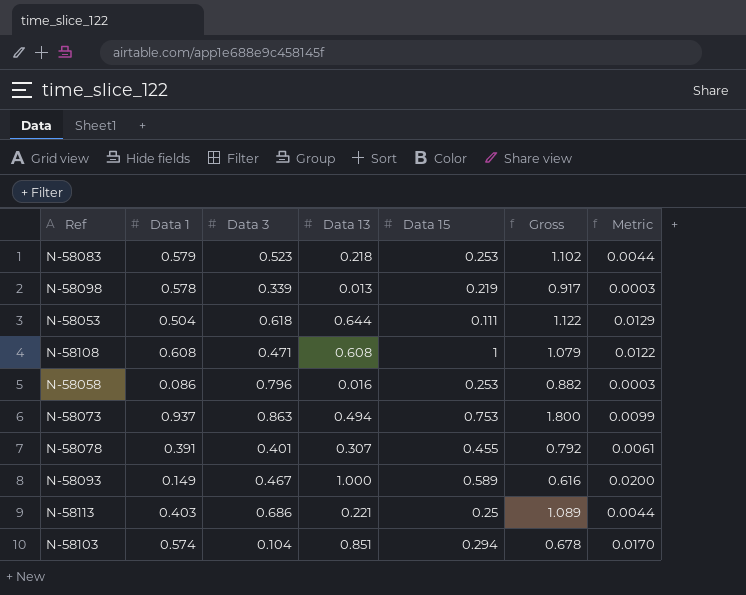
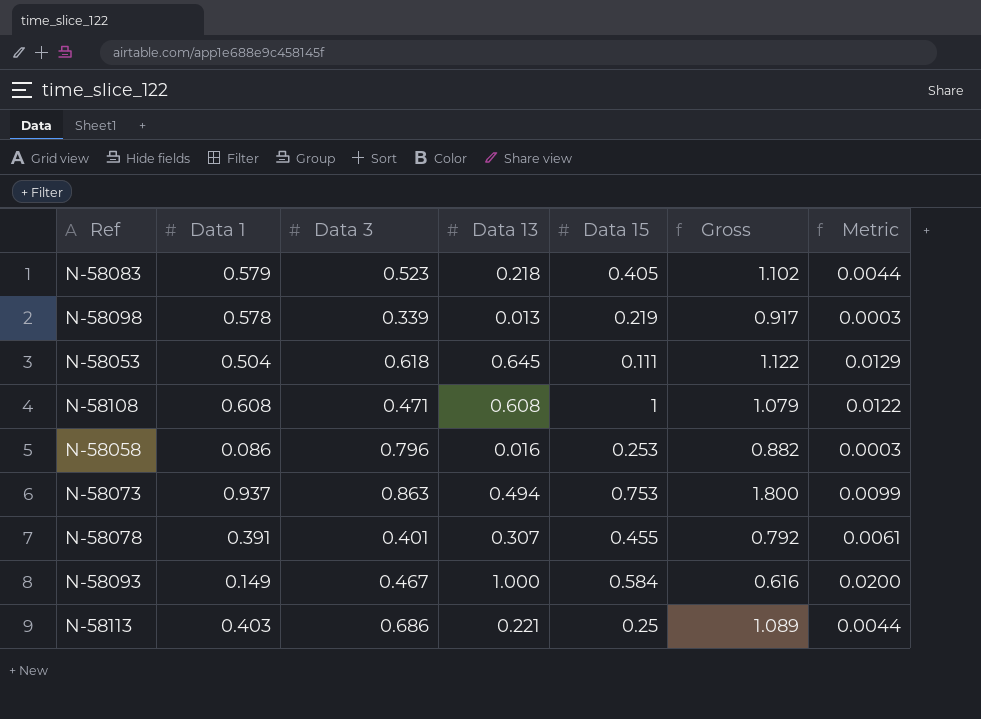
row N-58103: 0.574 | 0.104 | 0.851 | 0.294 | 0.678 | 0.0170 -> none
N-58083 | Data 15: 0.253 -> 0.405
N-58053 | Data 13: 0.644 -> 0.645
N-58093 | Data 15: 0.589 -> 0.584

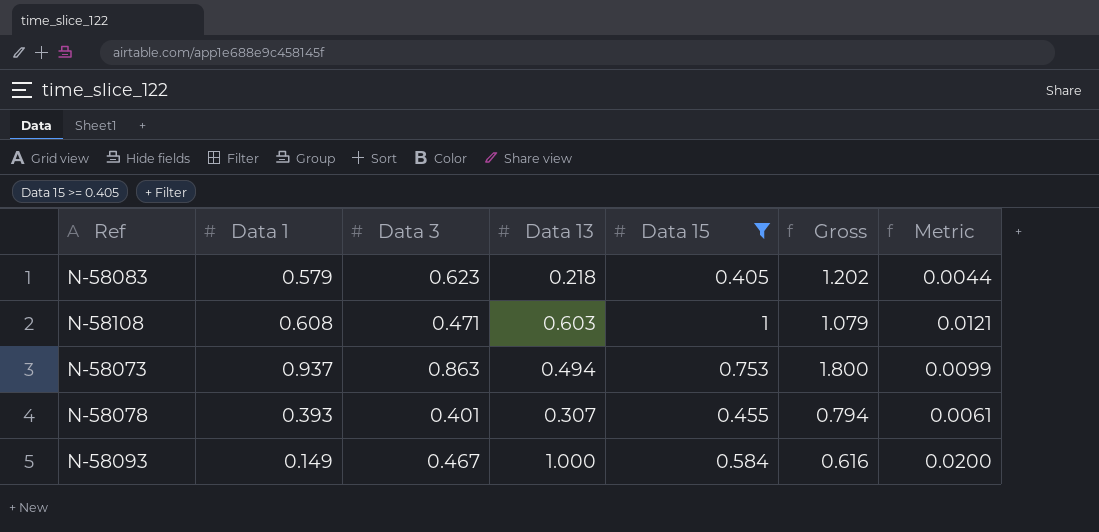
filter: none -> Data 15 >= 0.405
N-58083 | Data 3: 0.523 -> 0.623
N-58083 | Gross: 1.102 -> 1.202
N-58108 | Data 13: 0.608 -> 0.603
N-58108 | Metric: 0.0122 -> 0.0121
N-58078 | Data 1: 0.391 -> 0.393
N-58078 | Gross: 0.792 -> 0.794

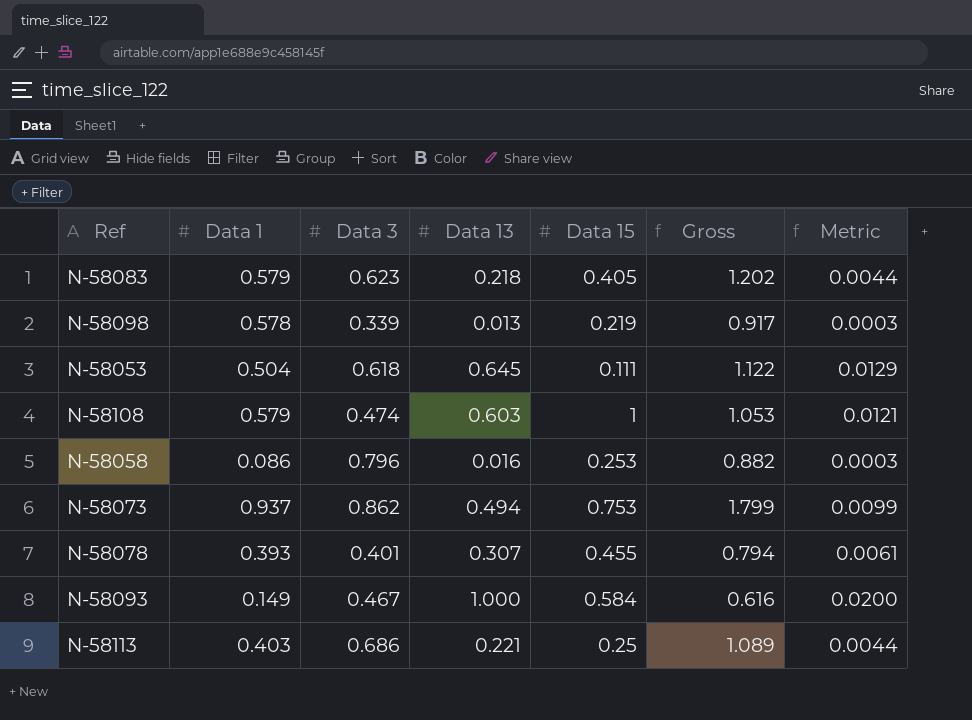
filter: Data 15 >= 0.405 -> none
N-58108 | Data 1: 0.608 -> 0.579
N-58108 | Data 3: 0.471 -> 0.474
N-58108 | Gross: 1.079 -> 1.053
N-58073 | Data 3: 0.863 -> 0.862
N-58073 | Gross: 1.800 -> 1.799

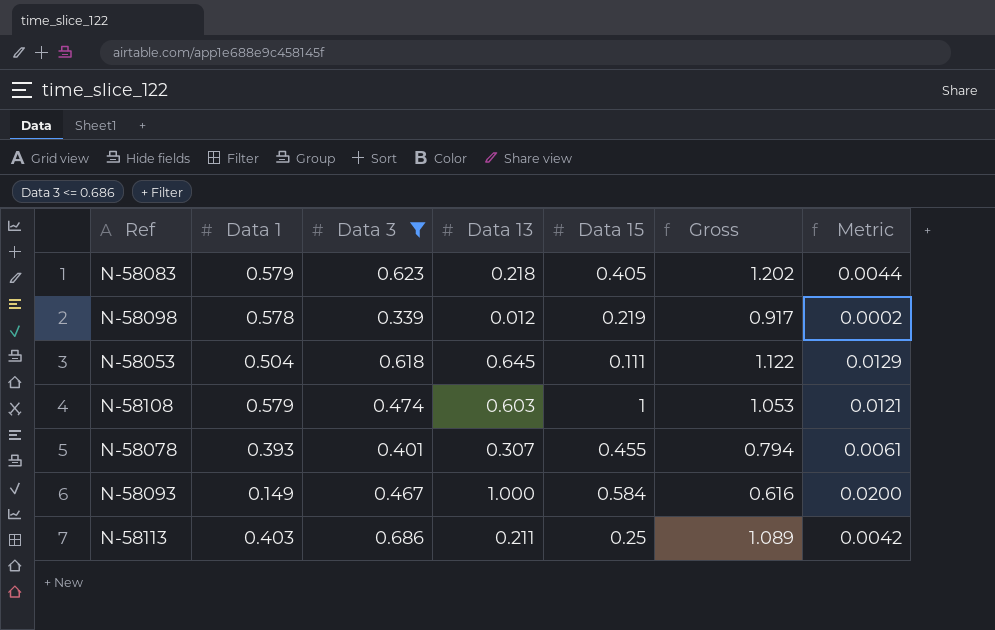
filter: none -> Data 3 <= 0.686
N-58098 | Data 13: 0.013 -> 0.012
N-58098 | Metric: 0.0003 -> 0.0002
N-58113 | Data 13: 0.221 -> 0.211
N-58113 | Metric: 0.0044 -> 0.0042

